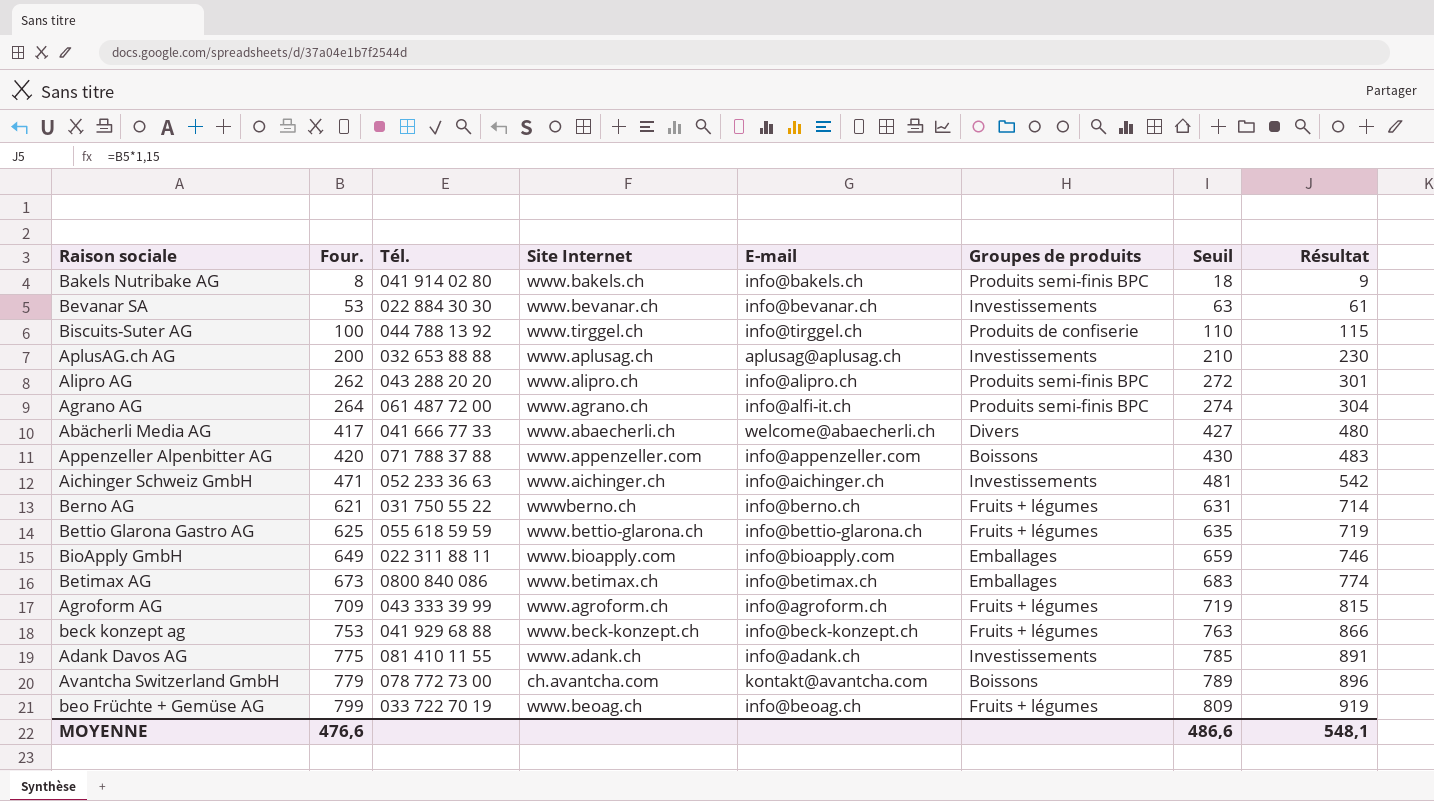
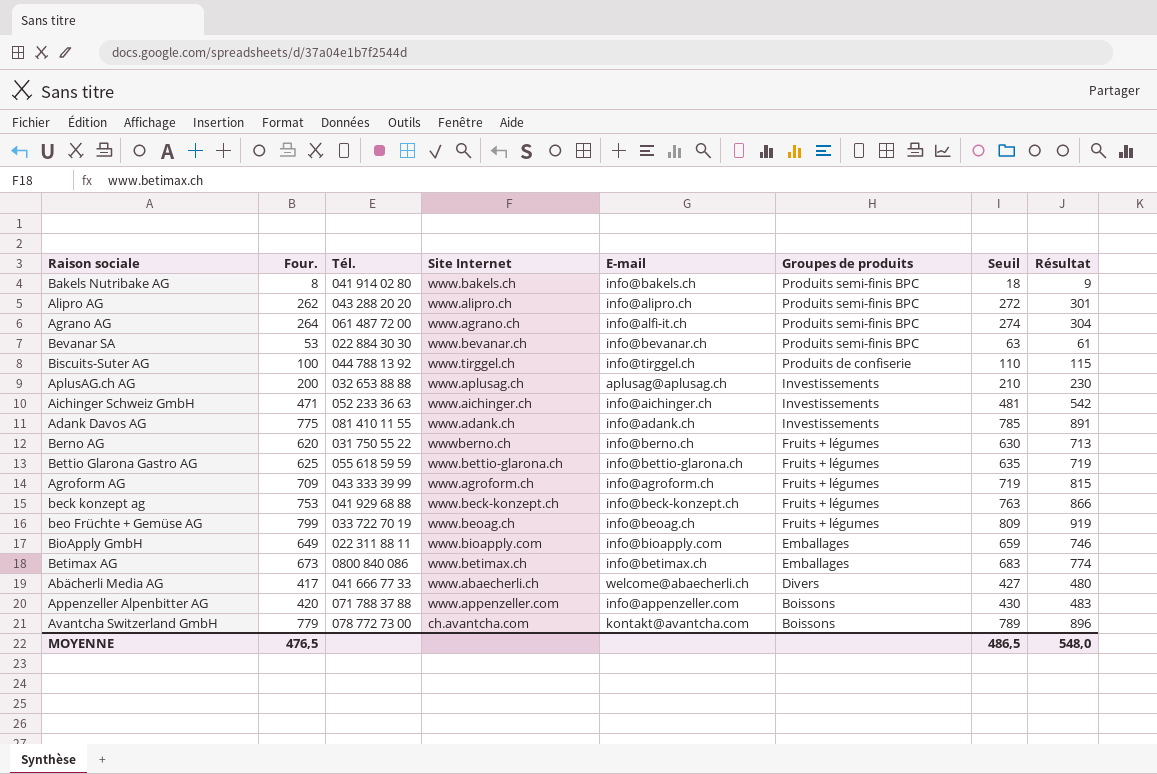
row order: Four. ascending -> Groupes de produits descending
Bevanar SA | Groupes de produits: Investissements -> Produits semi-finis BPC
Berno AG | Four.: 621 -> 620
Berno AG | Seuil: 631 -> 630
Berno AG | Résultat: 714 -> 713
MOYENNE | Four.: 476,6 -> 476,5
MOYENNE | Seuil: 486,6 -> 486,5
MOYENNE | Résultat: 548,1 -> 548,0

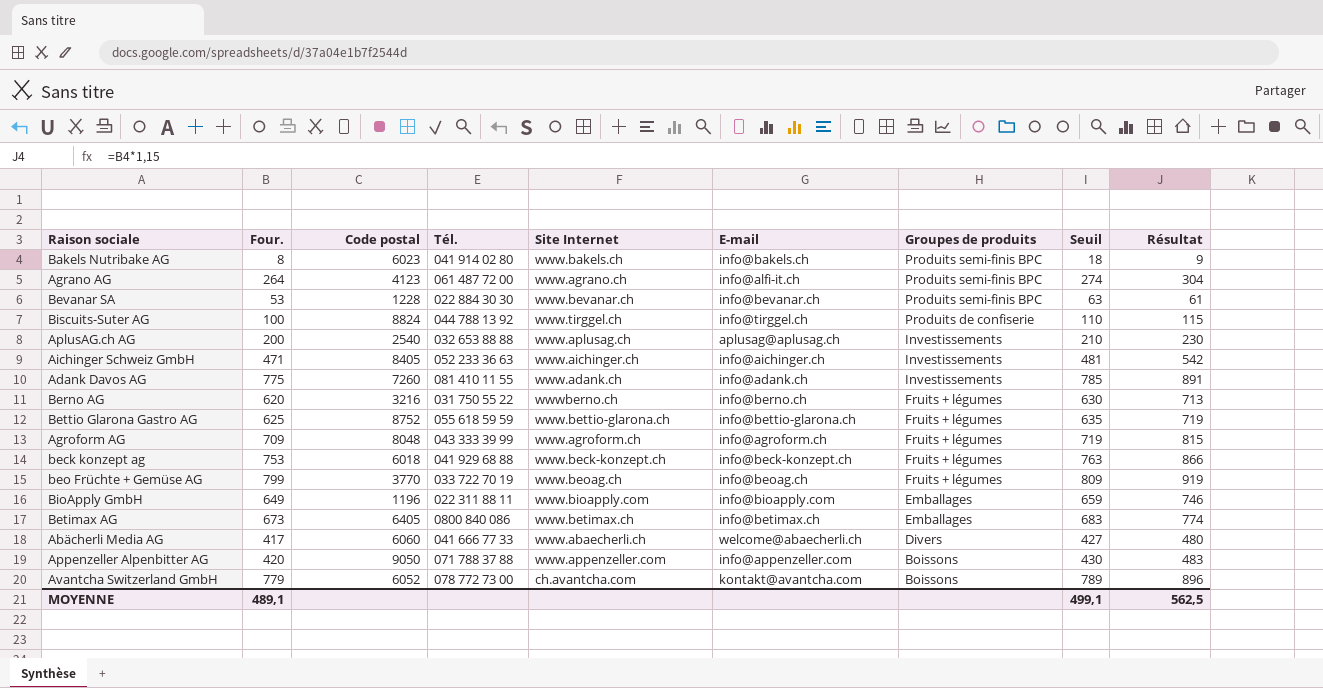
column Code postal | position: none -> 3
row Alipro AG: 262 | 043 288 20 20 | www.alipro.ch | info@alipro.ch | Produits semi-finis BPC | 272 | 301 -> none
MOYENNE | Four.: 476,5 -> 489,1
MOYENNE | Seuil: 486,5 -> 499,1
MOYENNE | Résultat: 548,0 -> 562,5

